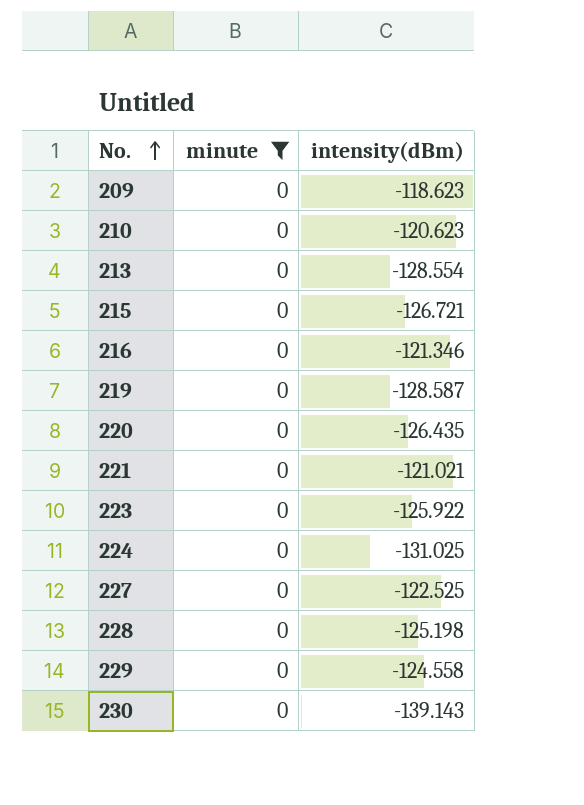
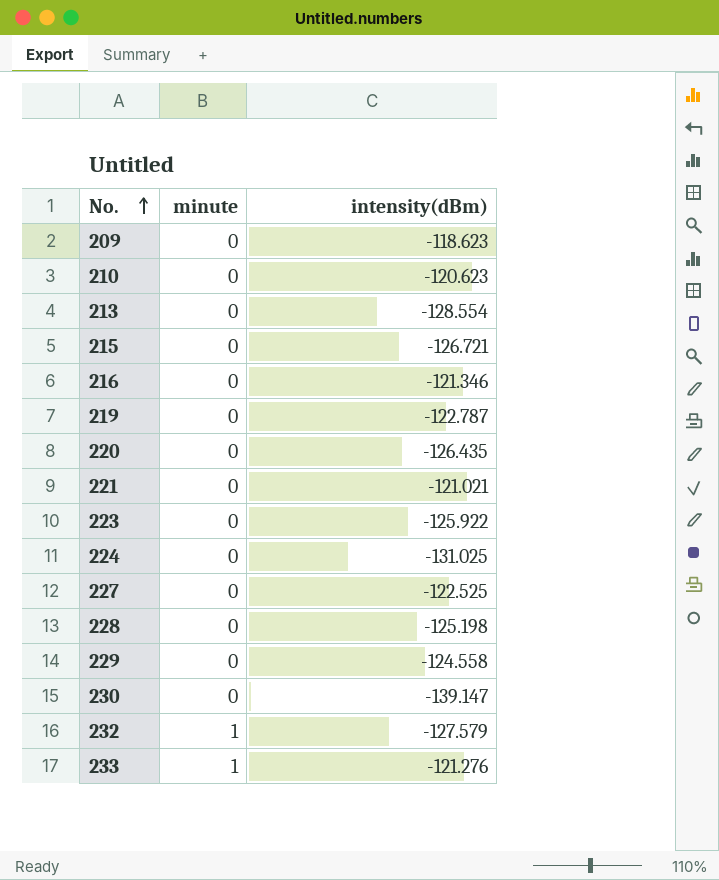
filter: minute = 0 -> none
219 | intensity(dBm): -128.587 -> -122.787
230 | intensity(dBm): -139.143 -> -139.147

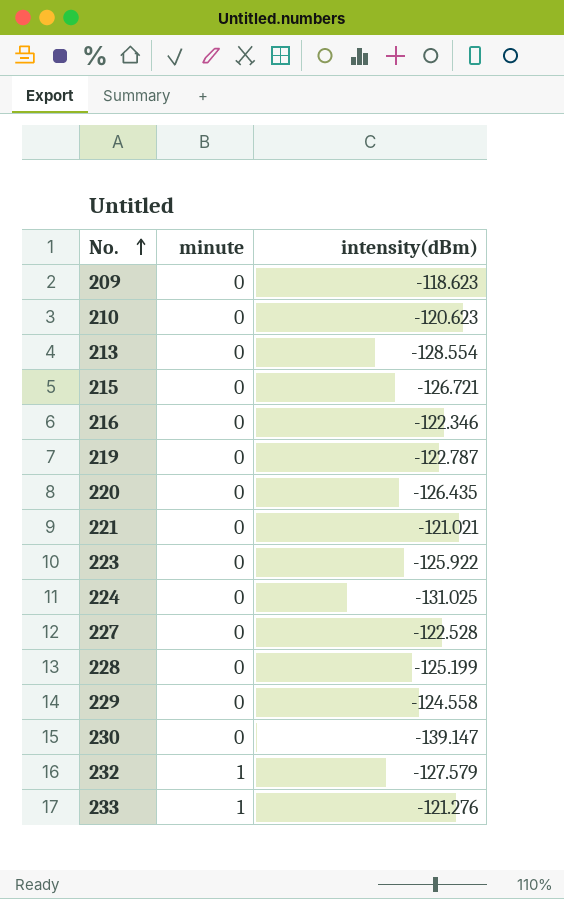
216 | intensity(dBm): -121.346 -> -122.346
227 | intensity(dBm): -122.525 -> -122.528
228 | intensity(dBm): -125.198 -> -125.199

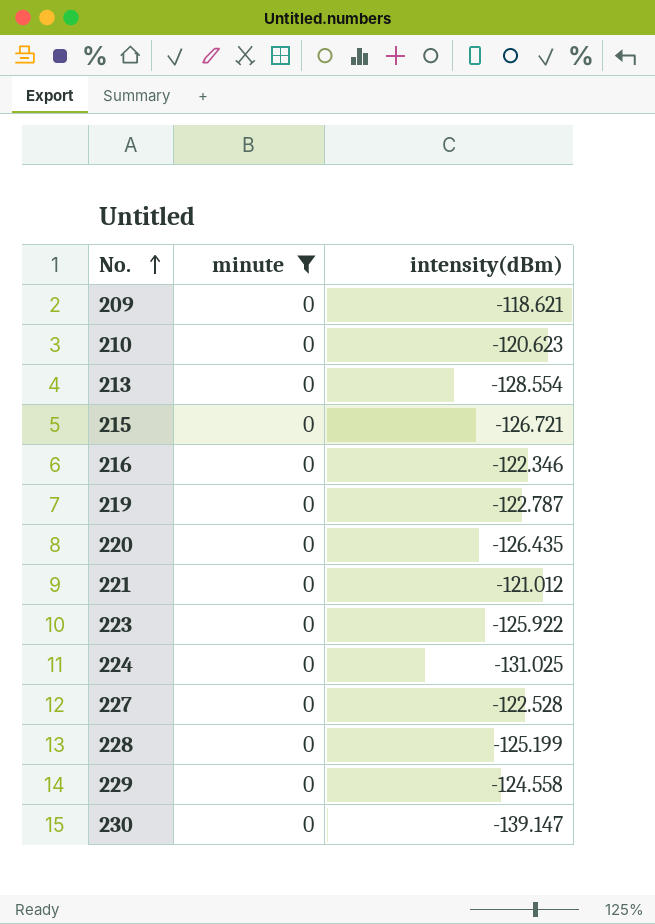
filter: none -> minute = 0
209 | intensity(dBm): -118.623 -> -118.621
221 | intensity(dBm): -121.021 -> -121.012

